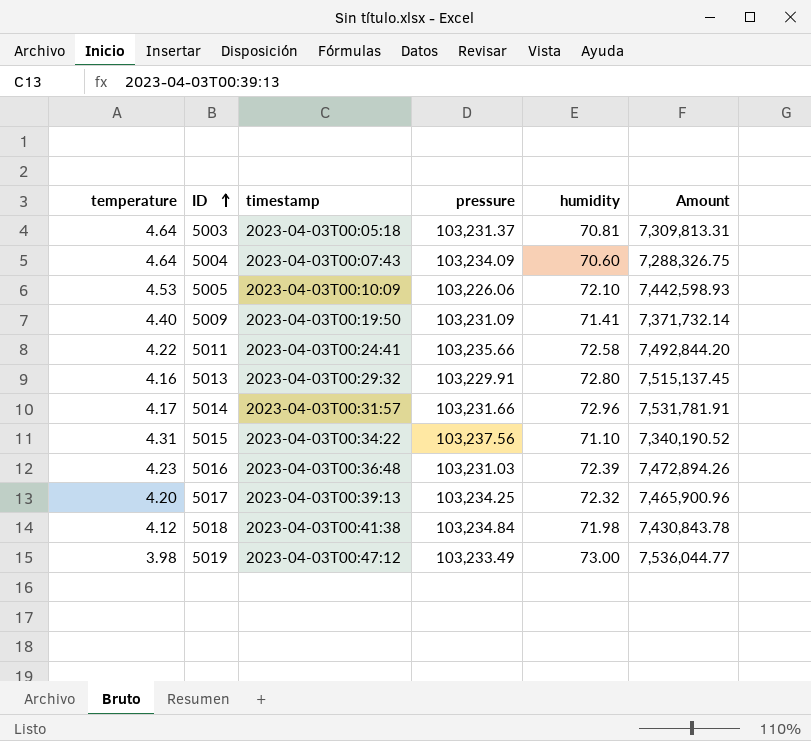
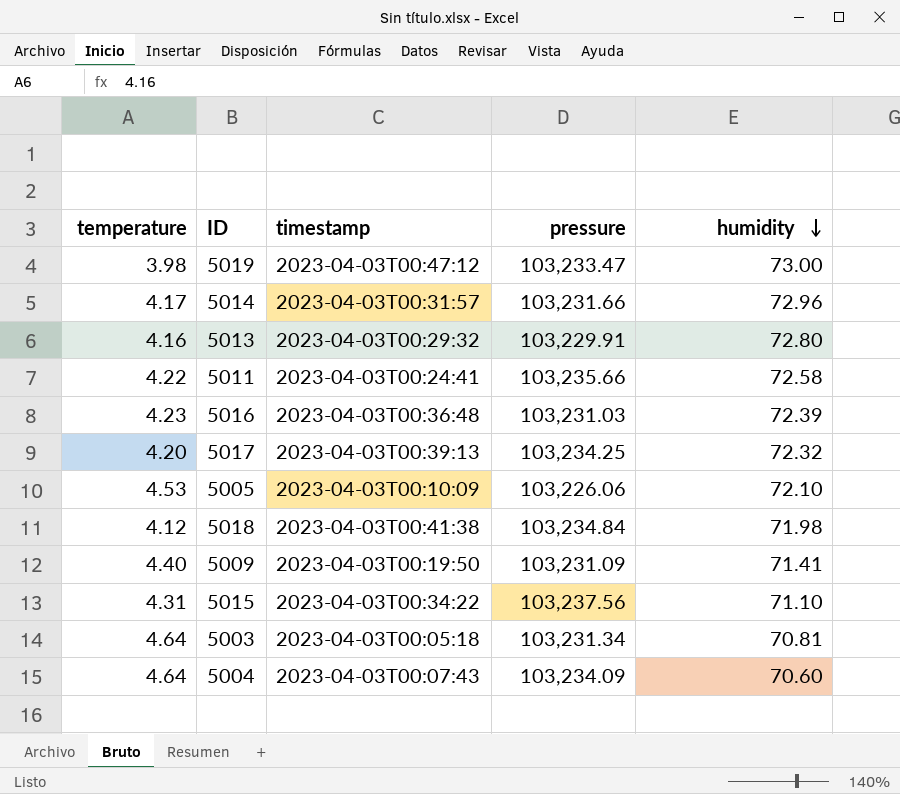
row order: ID ascending -> humidity descending
column Amount | formula: [pressure] * [humidity] -> none
5019 | pressure: 103,233.49 -> 103,233.47
5003 | pressure: 103,231.37 -> 103,231.34

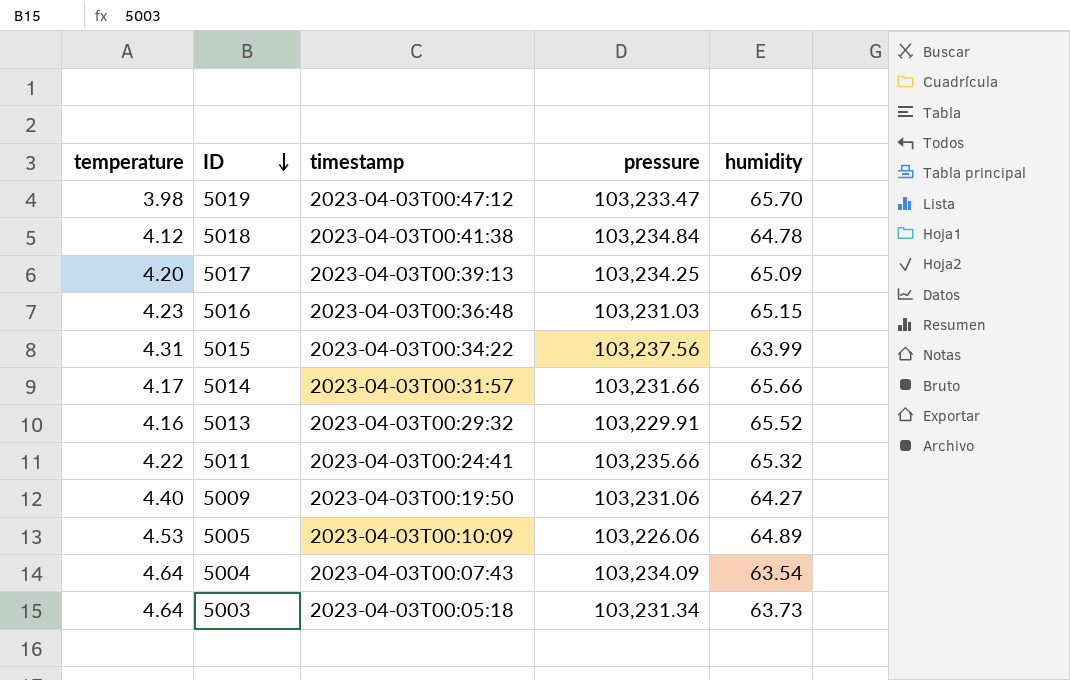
row order: humidity descending -> ID descending
5019 | humidity: 73.00 -> 65.70
5018 | humidity: 71.98 -> 64.78
5017 | humidity: 72.32 -> 65.09
5016 | humidity: 72.39 -> 65.15
5015 | humidity: 71.10 -> 63.99
5014 | humidity: 72.96 -> 65.66
5013 | humidity: 72.80 -> 65.52
5011 | humidity: 72.58 -> 65.32
5009 | pressure: 103,231.09 -> 103,231.06
5009 | humidity: 71.41 -> 64.27
5005 | humidity: 72.10 -> 64.89
5004 | humidity: 70.60 -> 63.54
5003 | humidity: 70.81 -> 63.73

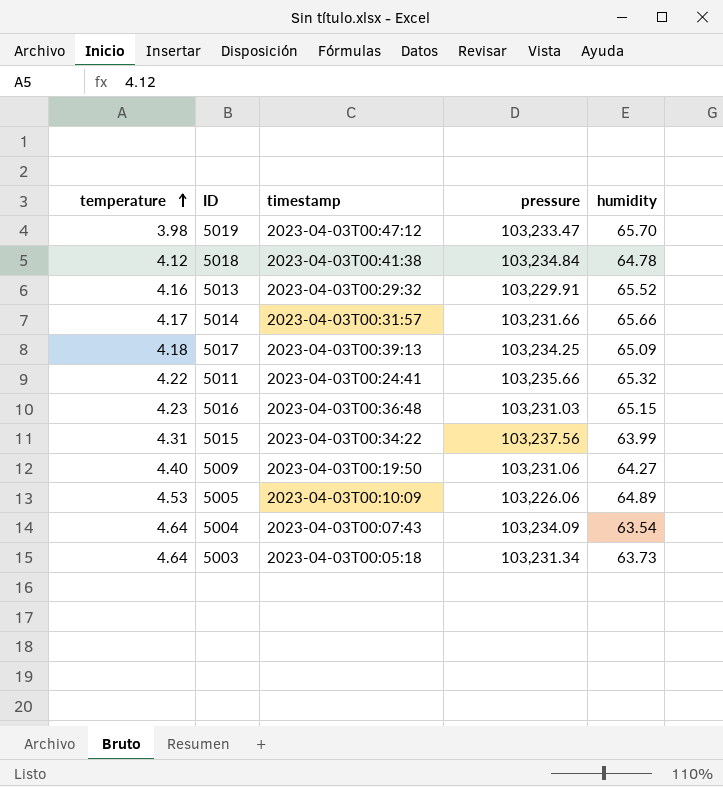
row order: ID descending -> temperature ascending
5017 | temperature: 4.20 -> 4.18

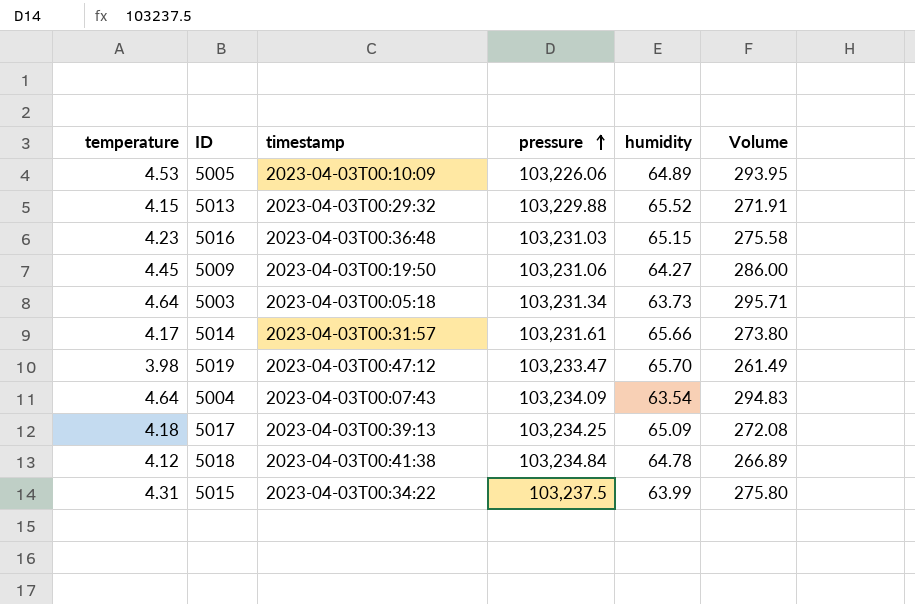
row order: temperature ascending -> pressure ascending
column Volume | formula: none -> [temperature] * [humidity]
row 5011: 4.22 | 2023-04-03T00:24:41 | 103,235.66 | 65.32 -> none
5013 | temperature: 4.16 -> 4.15
5013 | pressure: 103,229.91 -> 103,229.88
5009 | temperature: 4.40 -> 4.45
5014 | pressure: 103,231.66 -> 103,231.61
5015 | pressure: 103,237.56 -> 103,237.5

